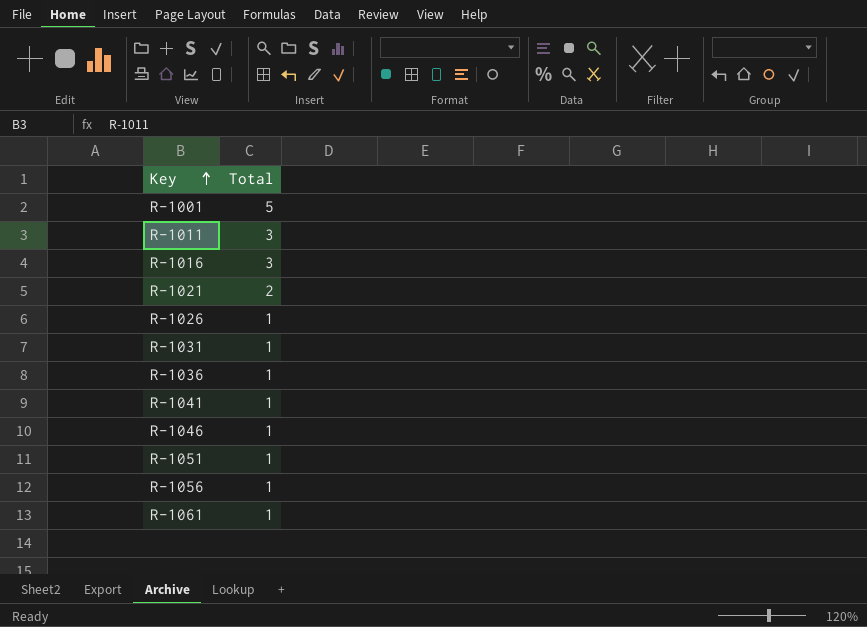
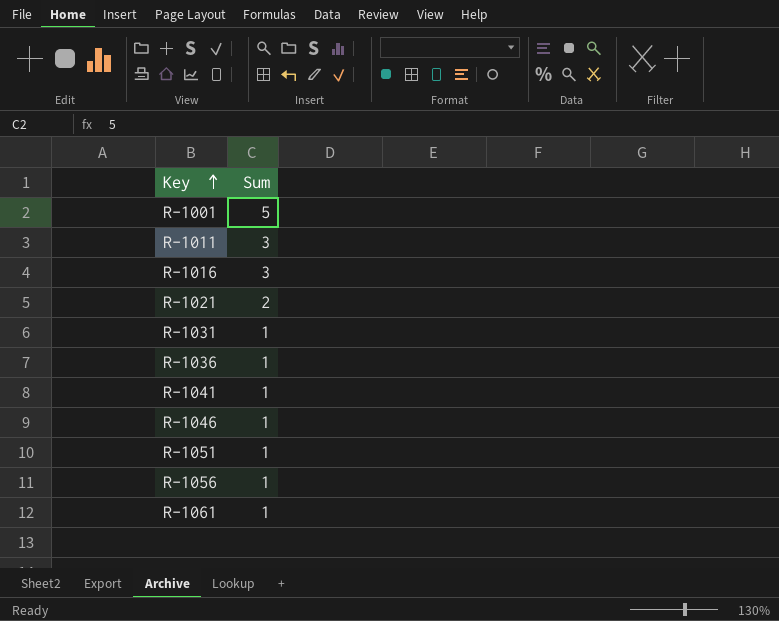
column name: Total -> Sum
row R-1026: 1 -> none

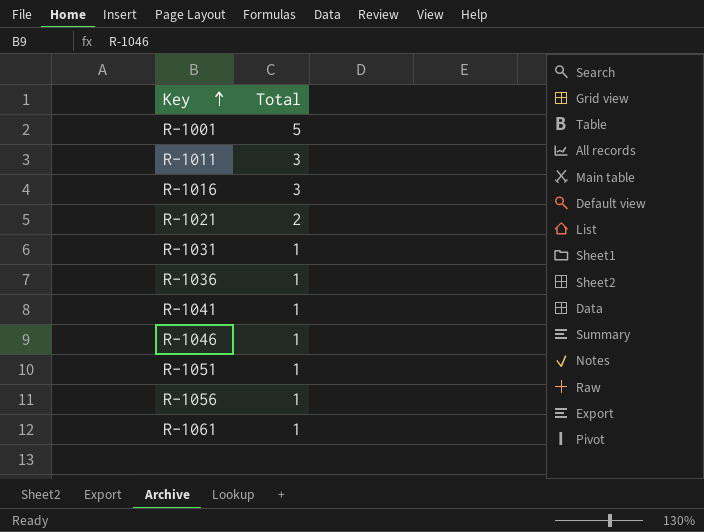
column name: Sum -> Total

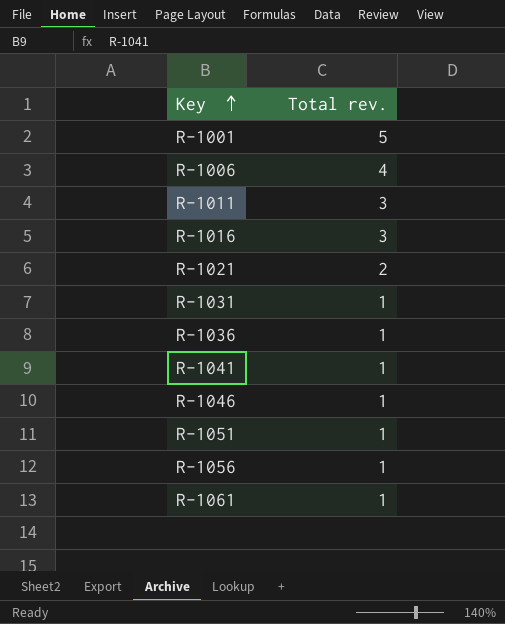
column name: Total -> Total rev.
row R-1006: none -> 4

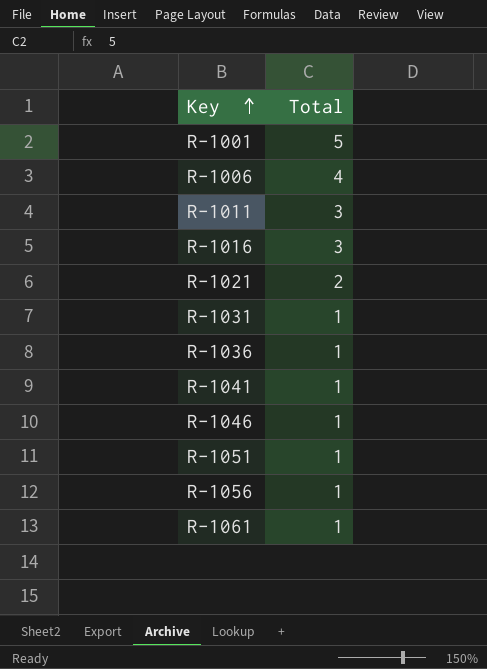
column name: Total rev. -> Total

